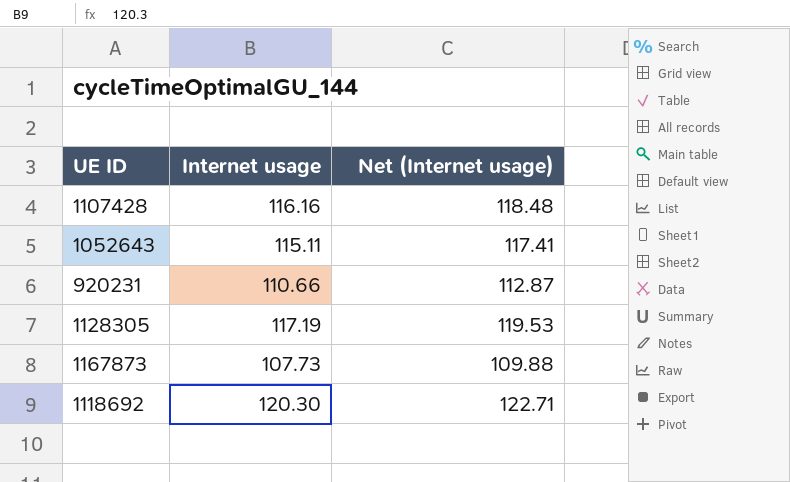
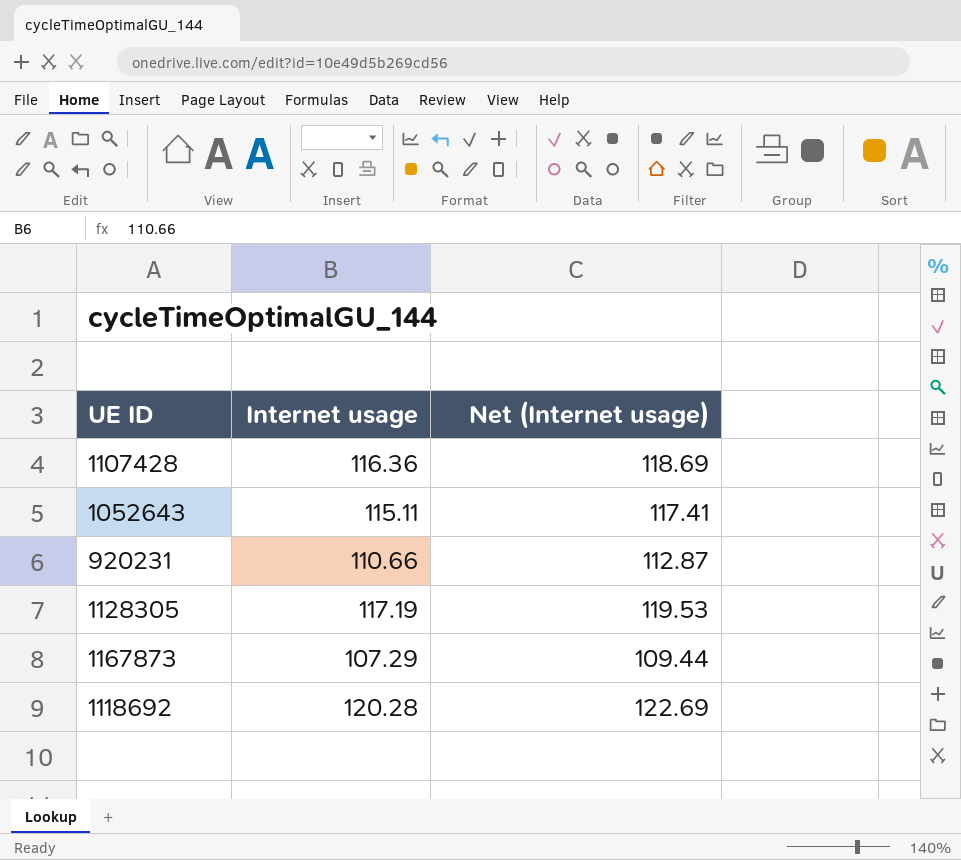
1107428 | Internet usage: 116.16 -> 116.36
1107428 | Net (Internet usage): 118.48 -> 118.69
1167873 | Internet usage: 107.73 -> 107.29
1167873 | Net (Internet usage): 109.88 -> 109.44
1118692 | Internet usage: 120.30 -> 120.28
1118692 | Net (Internet usage): 122.71 -> 122.69

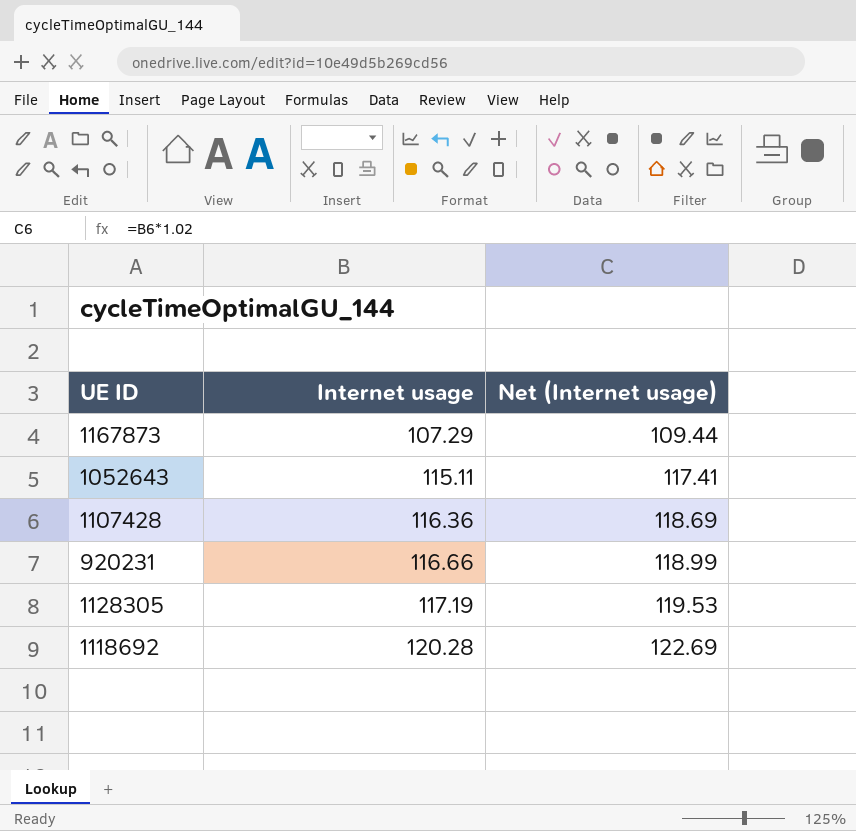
row order: none -> Internet usage ascending
920231 | Internet usage: 110.66 -> 116.66
920231 | Net (Internet usage): 112.87 -> 118.99

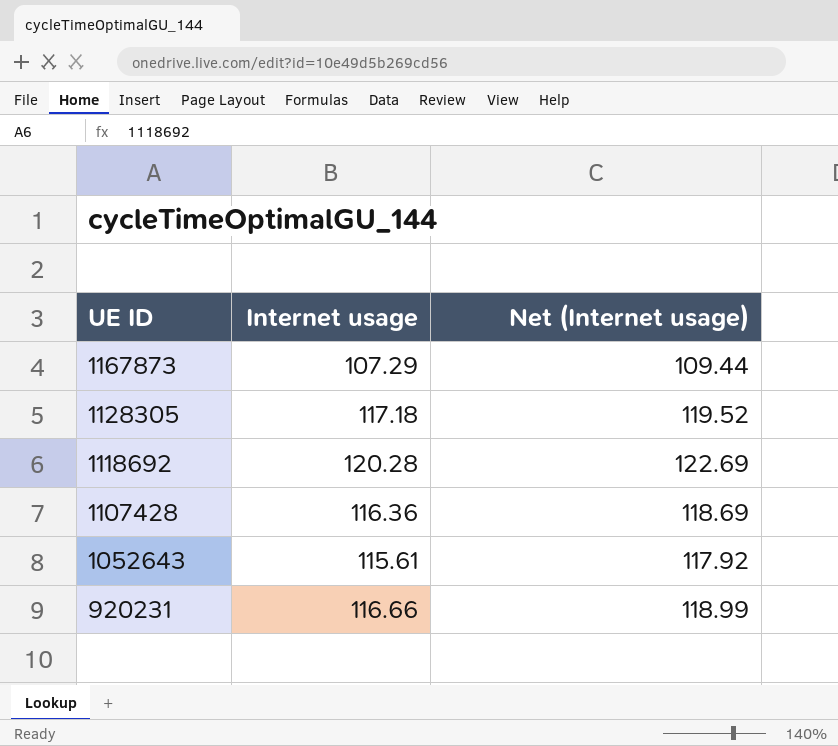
row order: Internet usage ascending -> UE ID descending
1128305 | Internet usage: 117.19 -> 117.18
1128305 | Net (Internet usage): 119.53 -> 119.52
1052643 | Internet usage: 115.11 -> 115.61
1052643 | Net (Internet usage): 117.41 -> 117.92

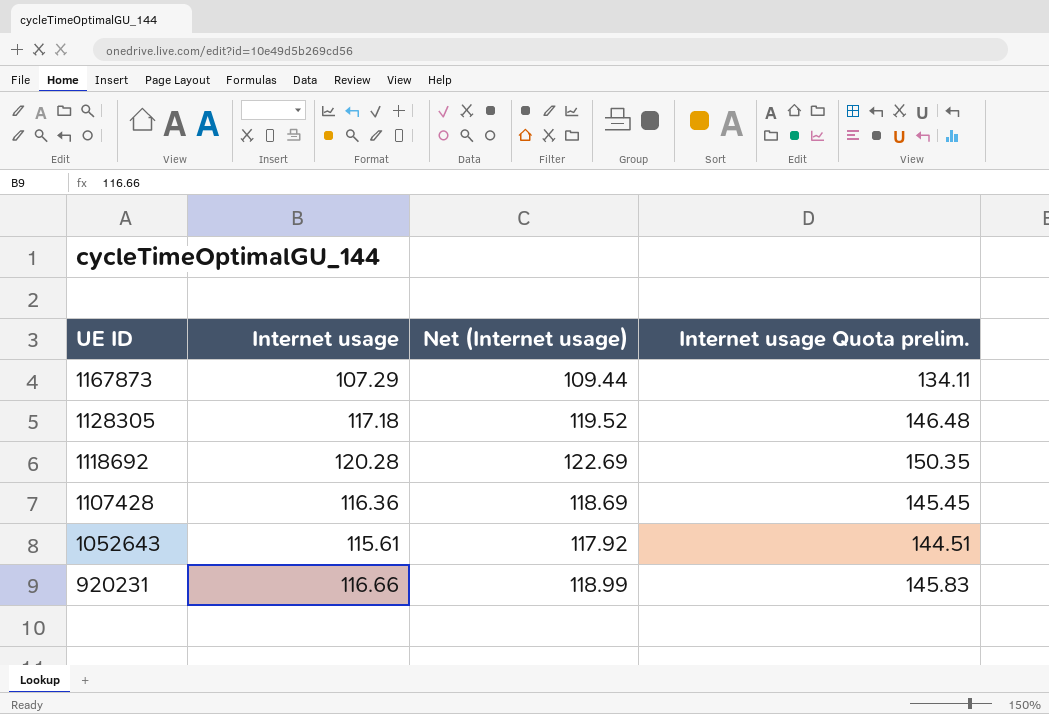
column Internet usage Quota prelim. | formula: none -> [Internet usage] * 1.25

